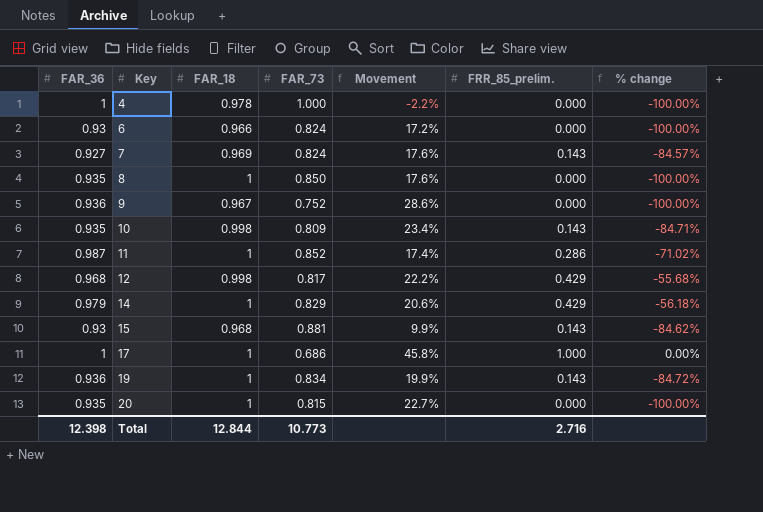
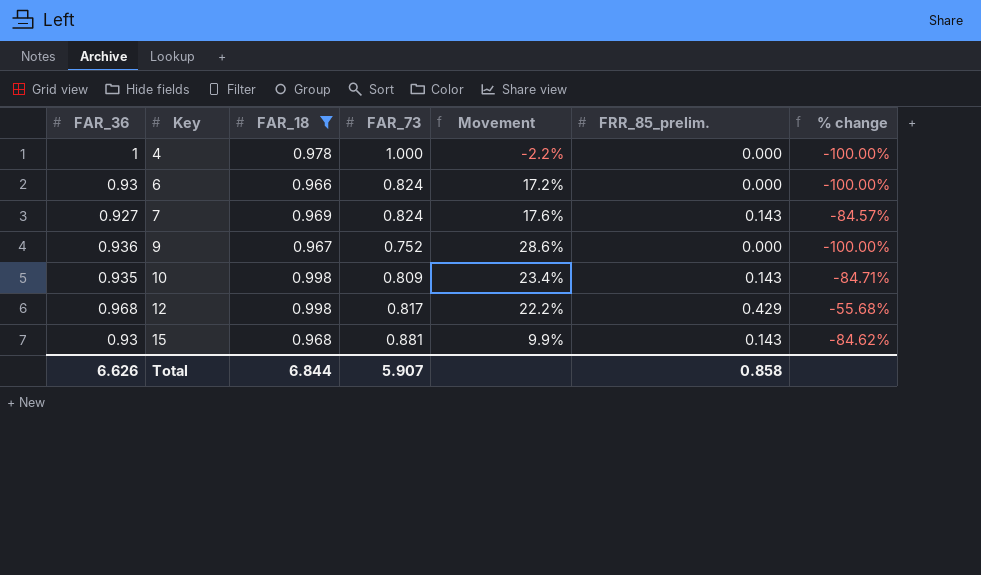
filter: none -> FAR_18 != 1
Total | FAR_36: 12.398 -> 6.626
Total | FAR_18: 12.844 -> 6.844
Total | FAR_73: 10.773 -> 5.907
Total | FRR_85_prelim.: 2.716 -> 0.858

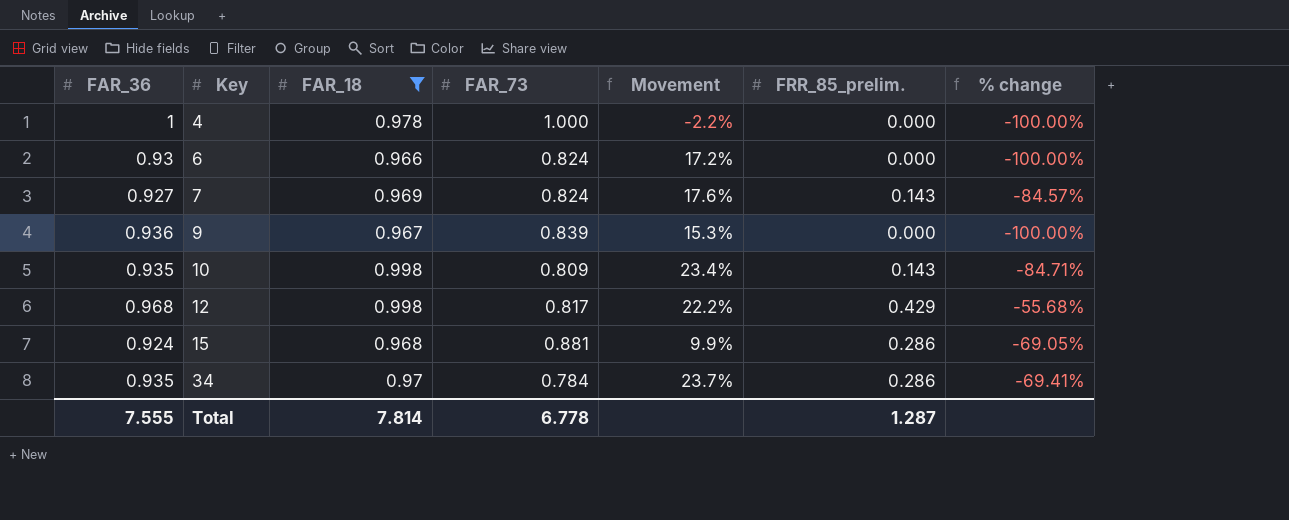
9 | FAR_73: 0.752 -> 0.839
9 | Movement: 28.6% -> 15.3%
15 | FAR_36: 0.93 -> 0.924
15 | FRR_85_prelim.: 0.143 -> 0.286
15 | % change: -84.62% -> -69.05%
row 34: none -> 0.935 | 0.97 | 0.784 | 23.7% | 0.286 | -69.41%
Total | FAR_36: 6.626 -> 7.555
Total | FAR_18: 6.844 -> 7.814
Total | FAR_73: 5.907 -> 6.778
Total | FRR_85_prelim.: 0.858 -> 1.287

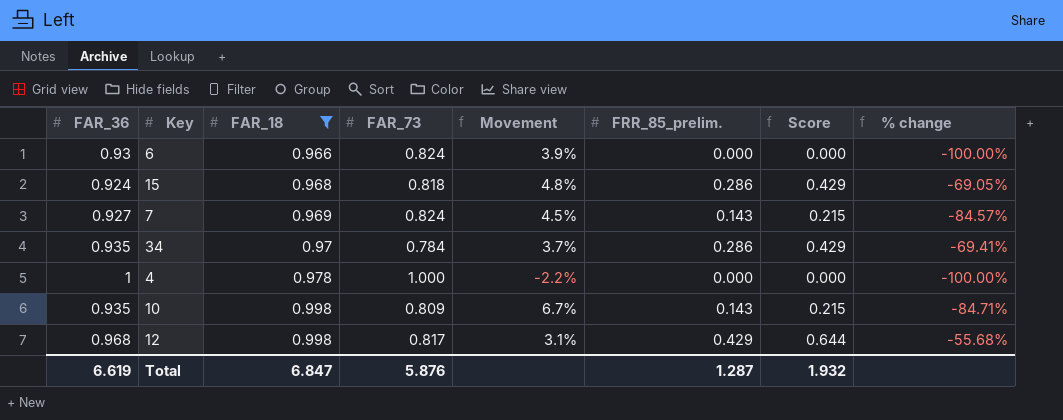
row order: Key ascending -> FAR_18 ascending
column Movement | formula: ([FAR_18] - [FAR_73]) / [FAR_73] -> ([FAR_18] - [FAR_36]) / [FAR_36]
column Score | formula: none -> [FRR_85_prelim.] * 1.5
row 9: 0.936 | 0.967 | 0.839 | 15.3% | 0.000 | -100.00% -> none
15 | FAR_73: 0.881 -> 0.818
Total | FAR_36: 7.555 -> 6.619
Total | FAR_18: 7.814 -> 6.847
Total | FAR_73: 6.778 -> 5.876

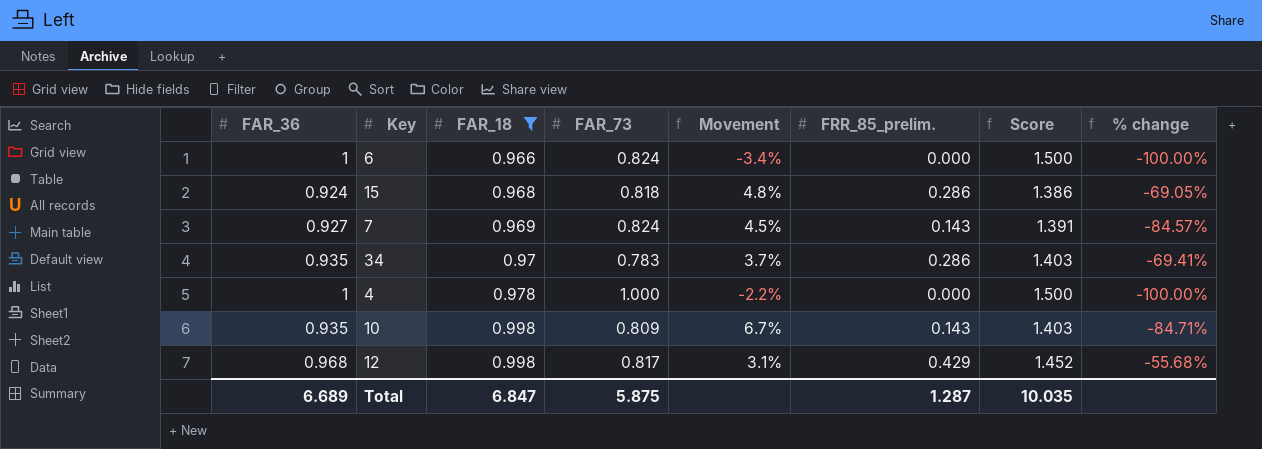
column Score | formula: [FRR_85_prelim.] * 1.5 -> [FAR_36] * 1.5
6 | FAR_36: 0.93 -> 1
6 | Movement: 3.9% -> -3.4%
34 | FAR_73: 0.784 -> 0.783
Total | FAR_36: 6.619 -> 6.689
Total | FAR_73: 5.876 -> 5.875
Total | Score: 1.932 -> 10.035

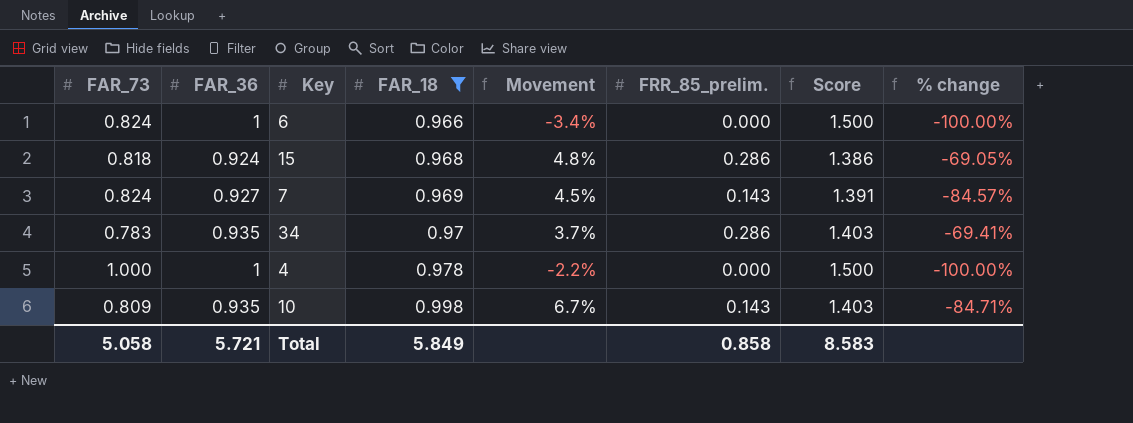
column FAR_73 | position: 4 -> 1
row 12: 0.968 | 0.998 | 0.817 | 3.1% | 0.429 | 1.452 | -55.68% -> none
Total | FAR_73: 5.875 -> 5.058
Total | FAR_36: 6.689 -> 5.721
Total | FAR_18: 6.847 -> 5.849
Total | FRR_85_prelim.: 1.287 -> 0.858
Total | Score: 10.035 -> 8.583

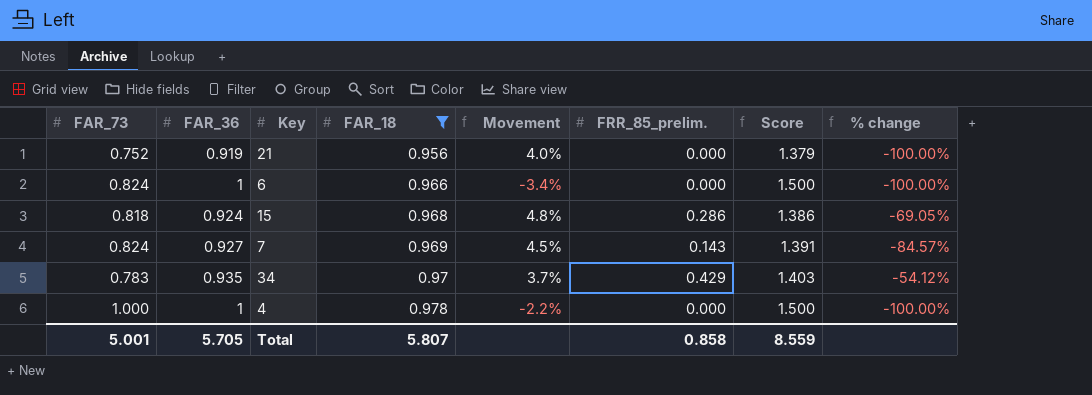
row 10: 0.809 | 0.935 | 0.998 | 6.7% | 0.143 | 1.403 | -84.71% -> none
row 21: none -> 0.752 | 0.919 | 0.956 | 4.0% | 0.000 | 1.379 | -100.00%
34 | FRR_85_prelim.: 0.286 -> 0.429
34 | % change: -69.41% -> -54.12%
Total | FAR_73: 5.058 -> 5.001
Total | FAR_36: 5.721 -> 5.705
Total | FAR_18: 5.849 -> 5.807
Total | Score: 8.583 -> 8.559

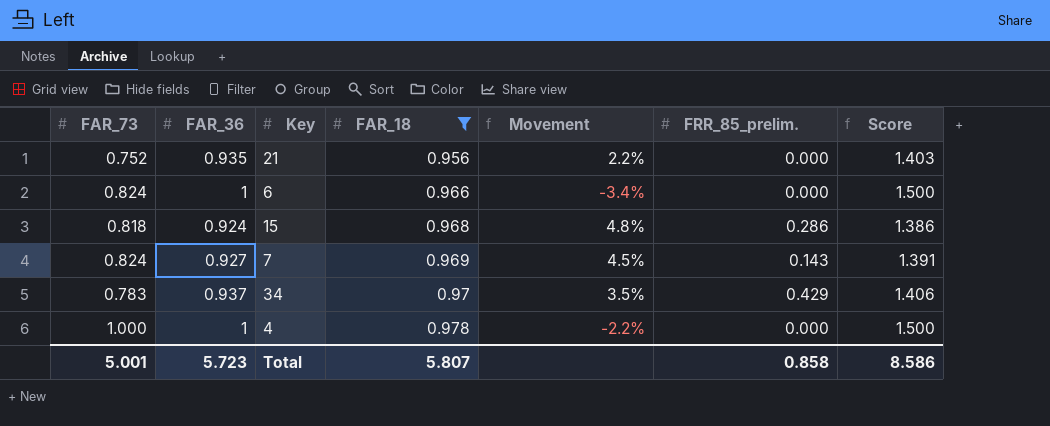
column % change | formula: ([FRR_85_prelim.] - [FAR_36]) / [FAR_36] -> none
21 | FAR_36: 0.919 -> 0.935
21 | Movement: 4.0% -> 2.2%
21 | Score: 1.379 -> 1.403
34 | FAR_36: 0.935 -> 0.937
34 | Movement: 3.7% -> 3.5%
34 | Score: 1.403 -> 1.406
Total | FAR_36: 5.705 -> 5.723
Total | Score: 8.559 -> 8.586

